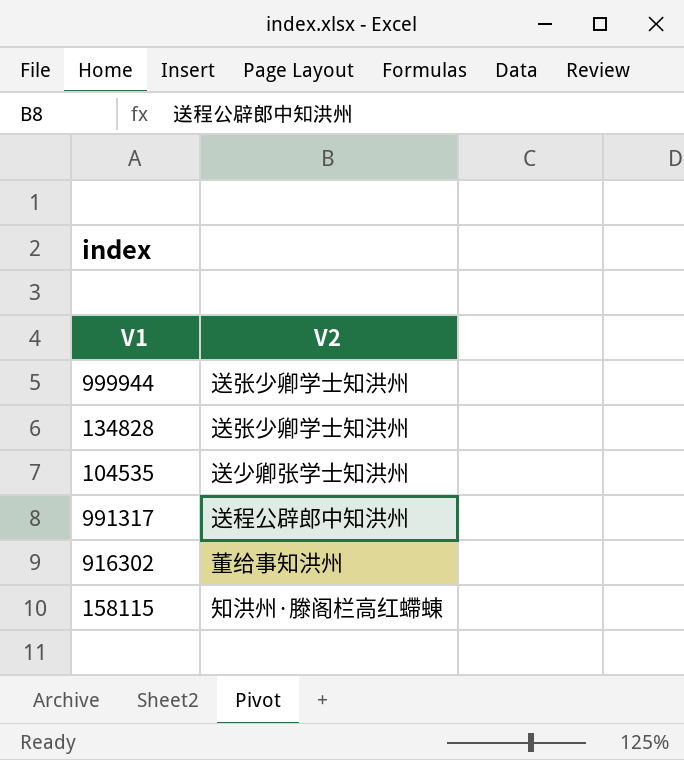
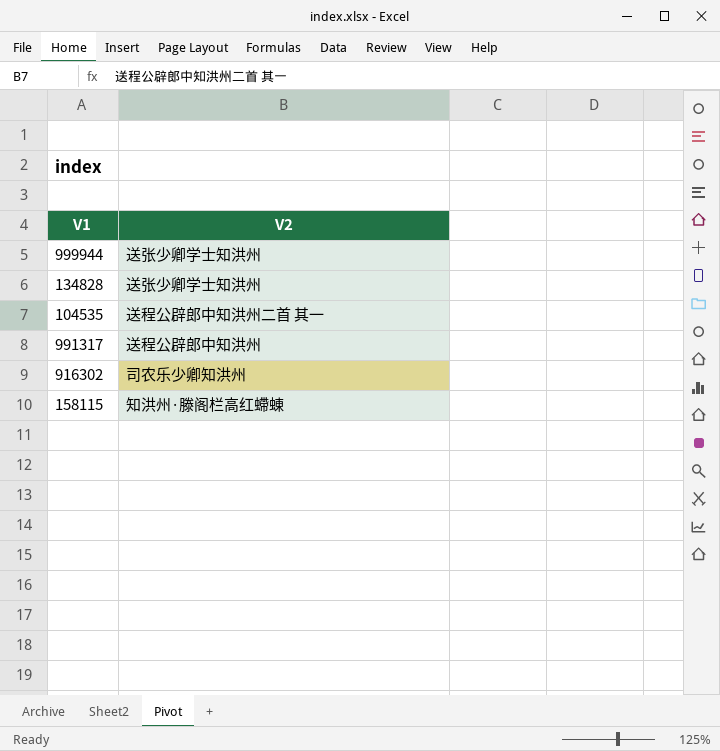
104535 | V2: 送少卿张学士知洪州 -> 送程公辟郎中知洪州二首 其一
916302 | V2: 董给事知洪州 -> 司农乐少卿知洪州

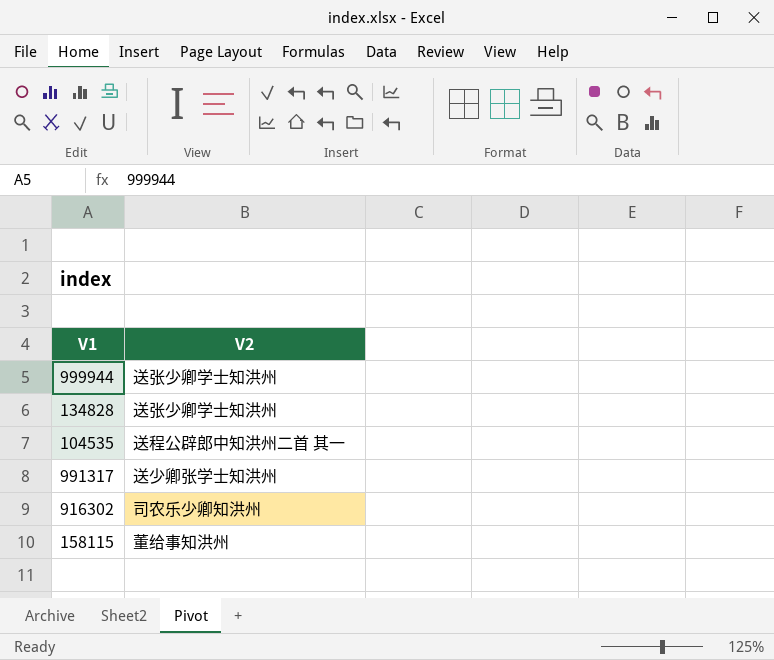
991317 | V2: 送程公辟郎中知洪州 -> 送少卿张学士知洪州
158115 | V2: 知洪州·滕阁栏高红螮蝀 -> 董给事知洪州

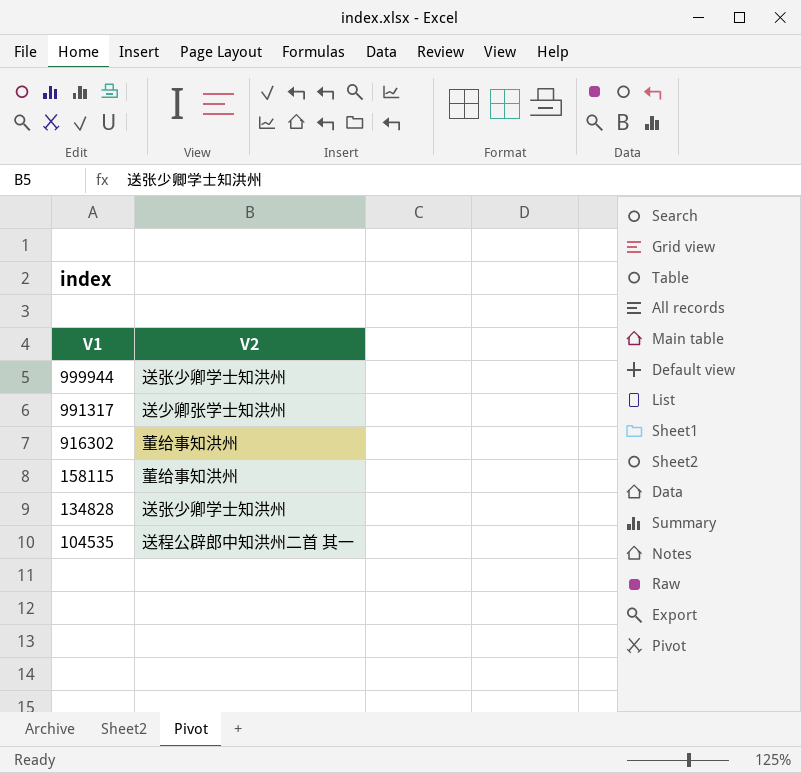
row order: none -> V1 descending
916302 | V2: 司农乐少卿知洪州 -> 董给事知洪州

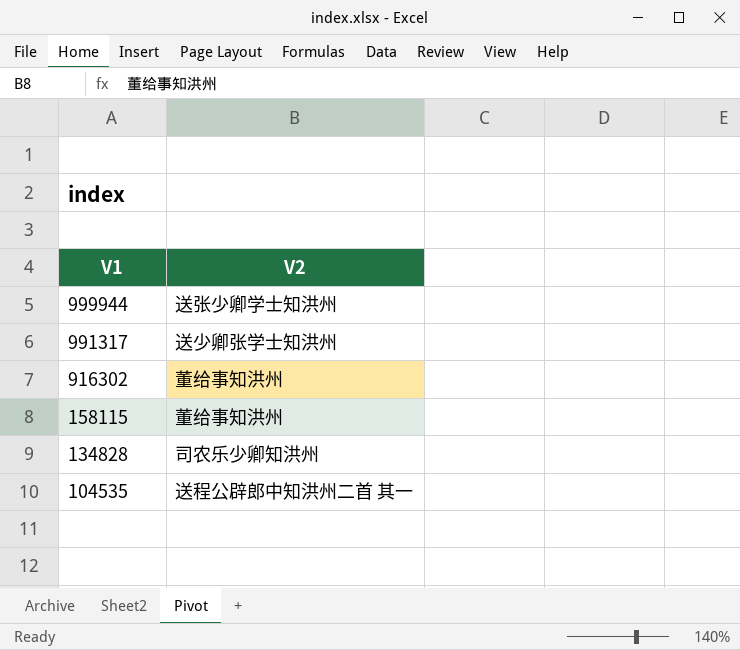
134828 | V2: 送张少卿学士知洪州 -> 司农乐少卿知洪州

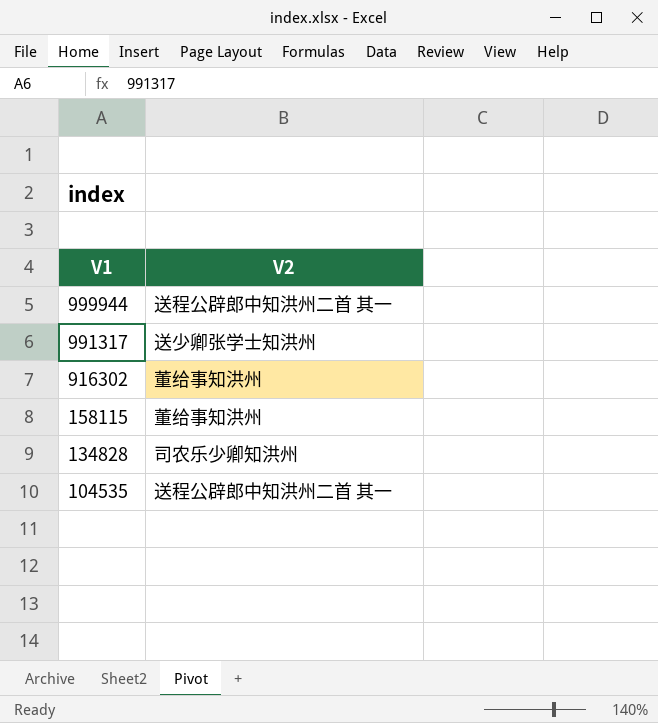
999944 | V2: 送张少卿学士知洪州 -> 送程公辟郎中知洪州二首 其一

